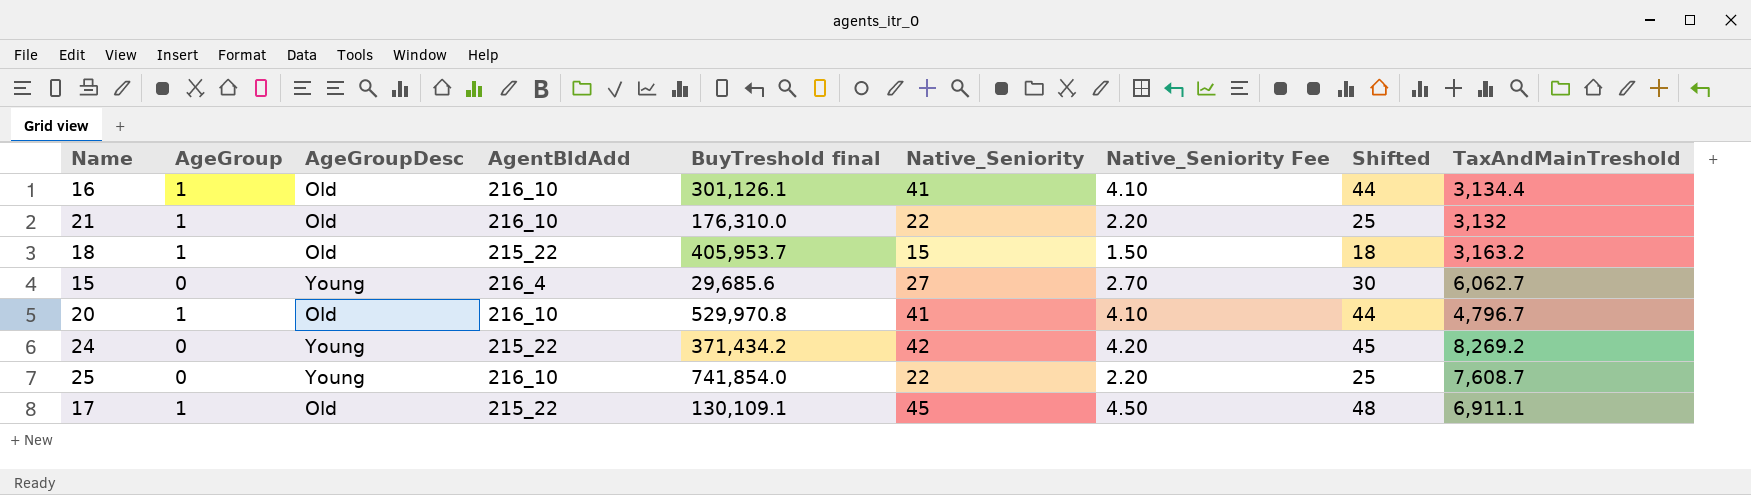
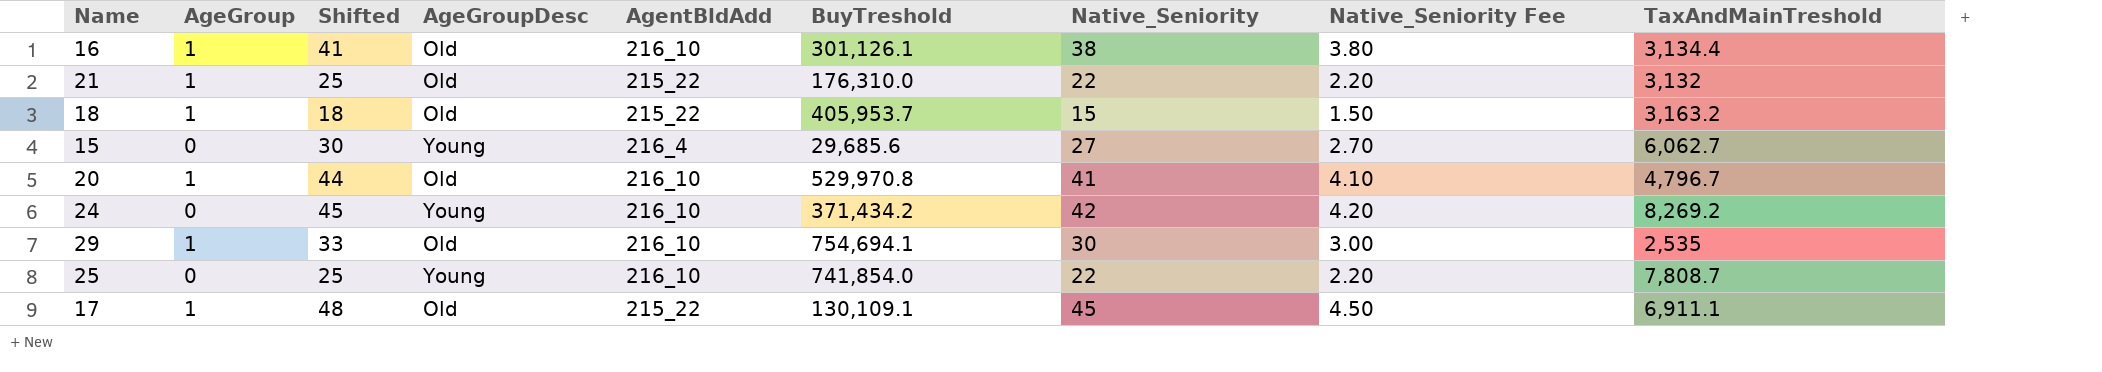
column Shifted | position: 8 -> 3
column name: BuyTreshold final -> BuyTreshold
16 | Shifted: 44 -> 41
16 | Native_Seniority: 41 -> 38
16 | Native_Seniority Fee: 4.10 -> 3.80
21 | AgentBldAdd: 216_10 -> 215_22
24 | AgentBldAdd: 215_22 -> 216_10
row 29: none -> 1 | 33 | Old | 216_10 | 754,694.1 | 30 | 3.00 | 2,535
25 | TaxAndMainTreshold: 7,608.7 -> 7,808.7

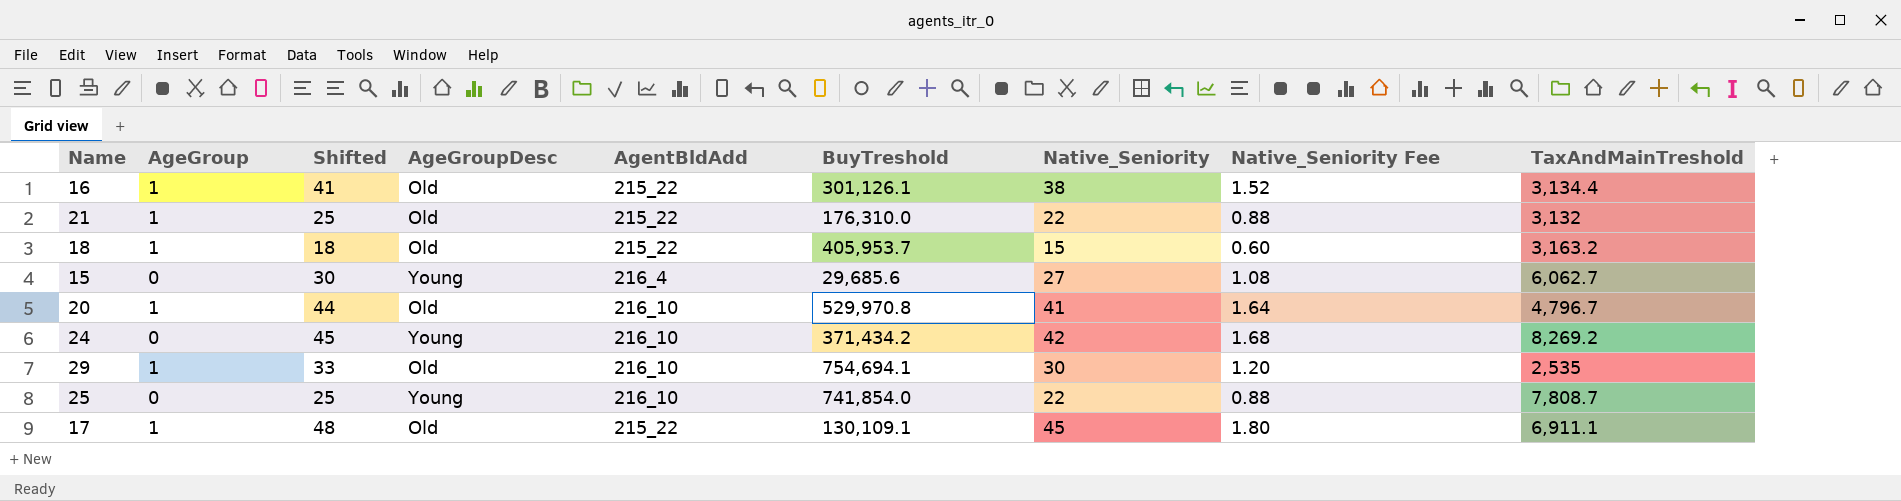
column Native_Seniority Fee | formula: [Native_Seniority] * 0.1 -> [Native_Seniority] * 0.04
16 | AgentBldAdd: 216_10 -> 215_22

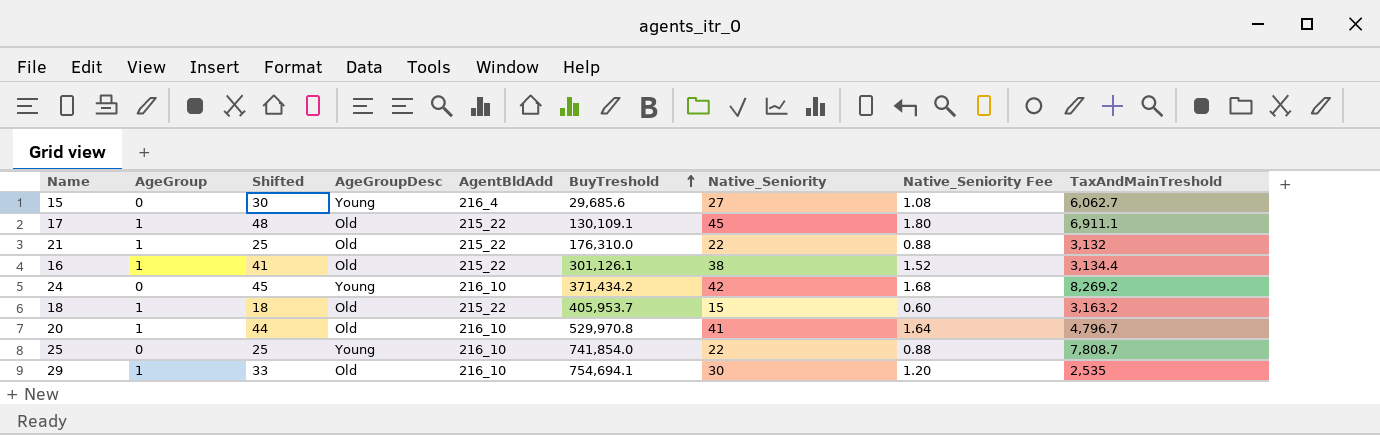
row order: none -> BuyTreshold ascending

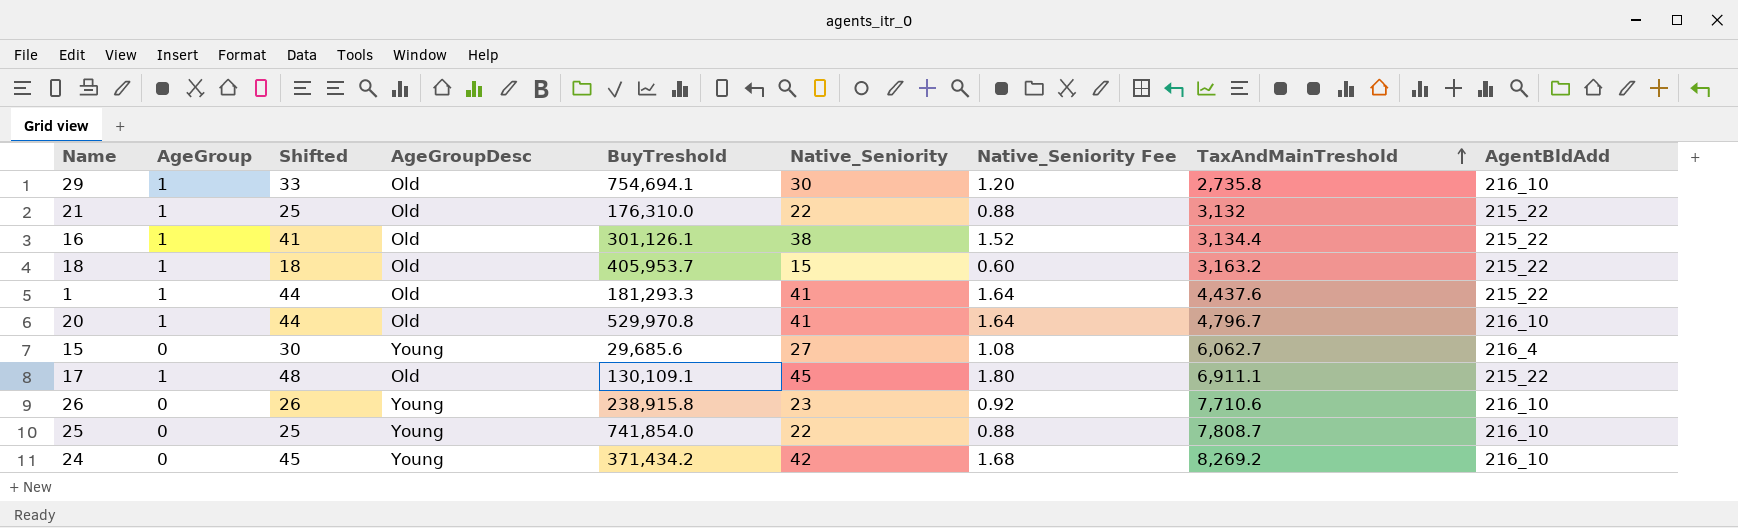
row order: BuyTreshold ascending -> TaxAndMainTreshold ascending
column AgentBldAdd | position: 5 -> 9
29 | TaxAndMainTreshold: 2,535 -> 2,735.8
row 1: none -> 1 | 44 | Old | 181,293.3 | 41 | 1.64 | 4,437.6 | 215_22
row 26: none -> 0 | 26 | Young | 238,915.8 | 23 | 0.92 | 7,710.6 | 216_10

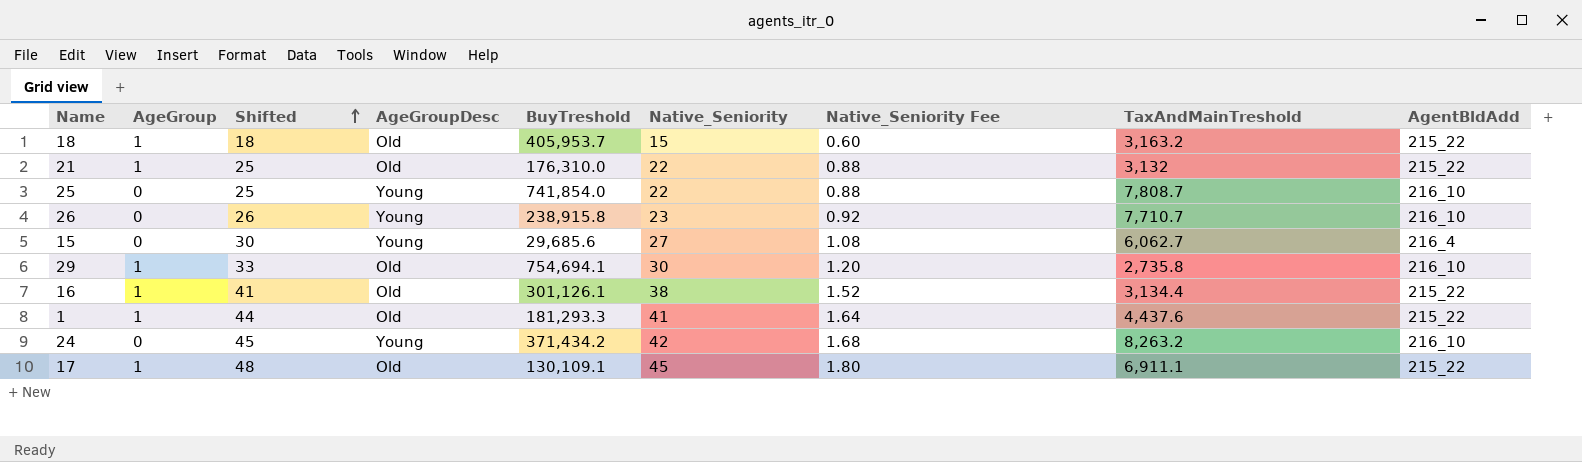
row order: TaxAndMainTreshold ascending -> Shifted ascending
row 20: 1 | 44 | Old | 529,970.8 | 41 | 1.64 | 4,796.7 | 216_10 -> none
26 | TaxAndMainTreshold: 7,710.6 -> 7,710.7
24 | TaxAndMainTreshold: 8,269.2 -> 8,263.2

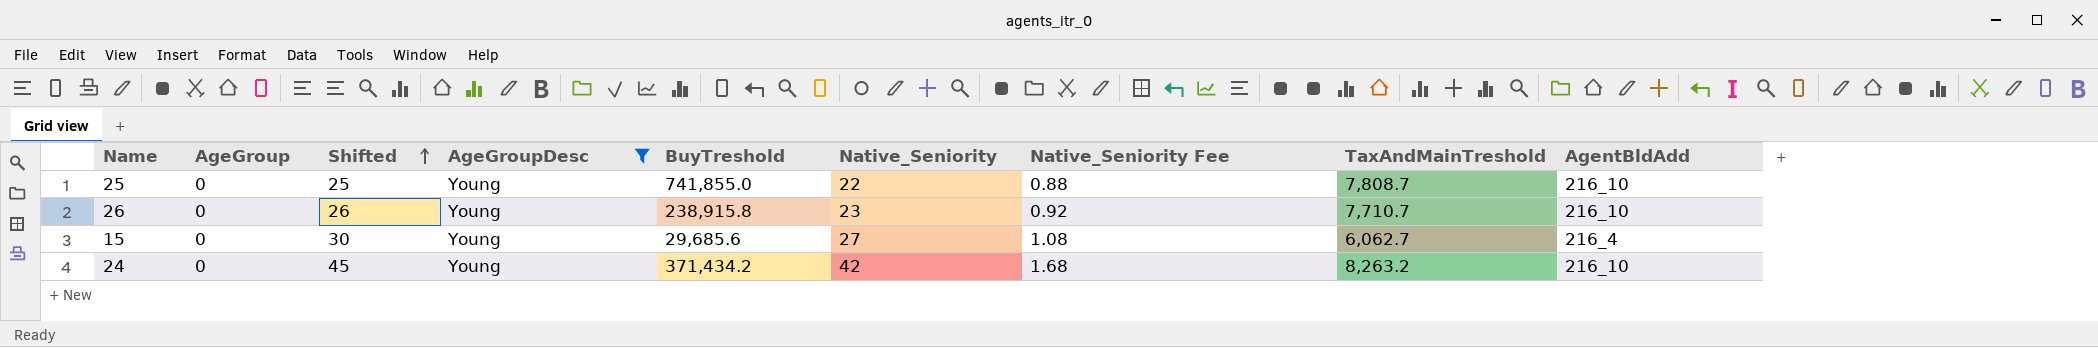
filter: none -> AgeGroupDesc = Young
25 | BuyTreshold: 741,854.0 -> 741,855.0

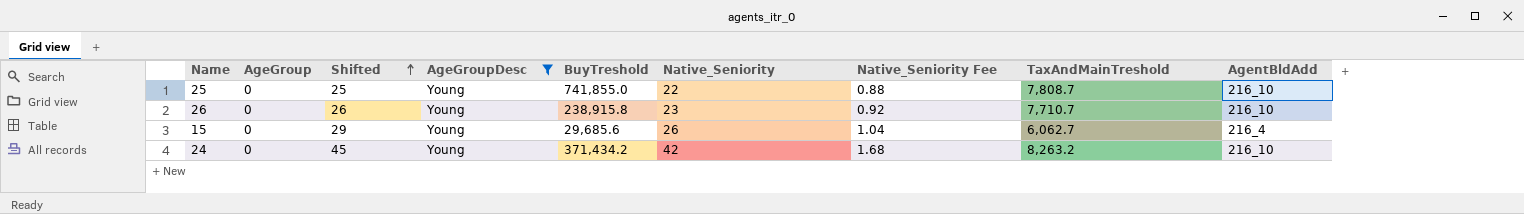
15 | Shifted: 30 -> 29
15 | Native_Seniority: 27 -> 26
15 | Native_Seniority Fee: 1.08 -> 1.04

